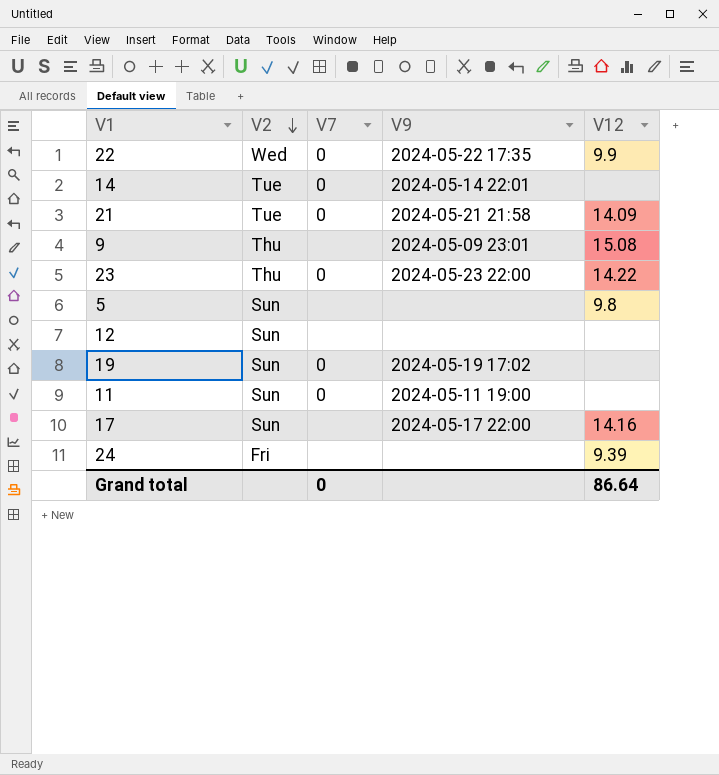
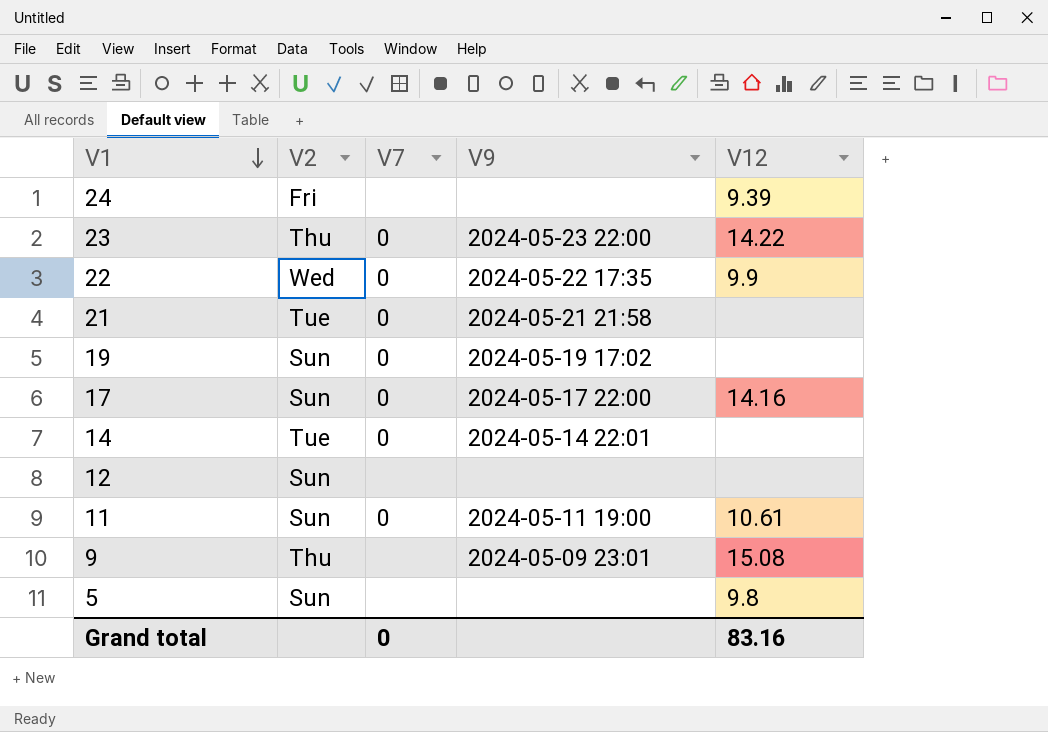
row order: V2 descending -> V1 descending
21 | V12: 14.09 -> none
17 | V7: none -> 0
11 | V12: none -> 10.61
Grand total | V12: 86.64 -> 83.16

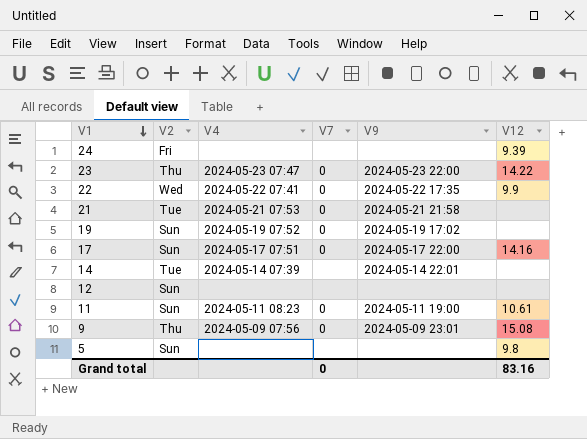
column V4 | position: none -> 3
14 | V7: 0 -> none
9 | V7: none -> 0

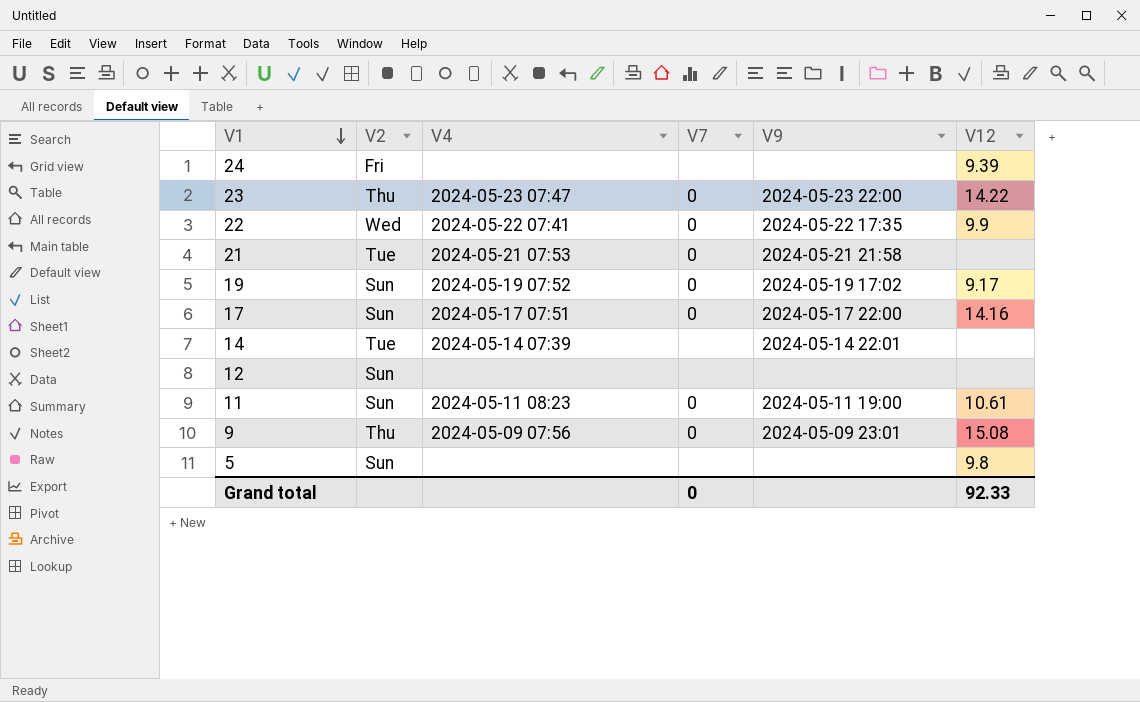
19 | V12: none -> 9.17
Grand total | V12: 83.16 -> 92.33

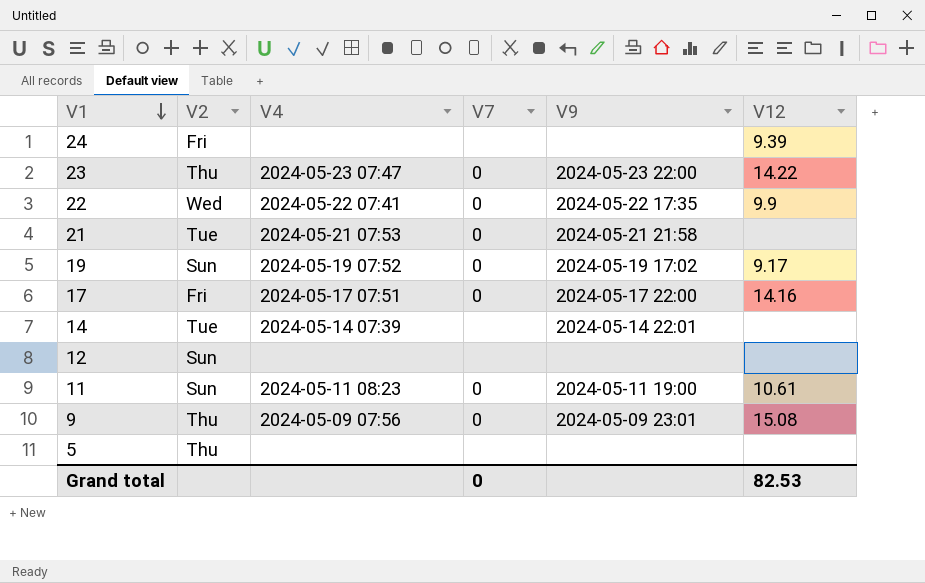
17 | V2: Sun -> Fri
5 | V2: Sun -> Thu
5 | V12: 9.8 -> none
Grand total | V12: 92.33 -> 82.53

